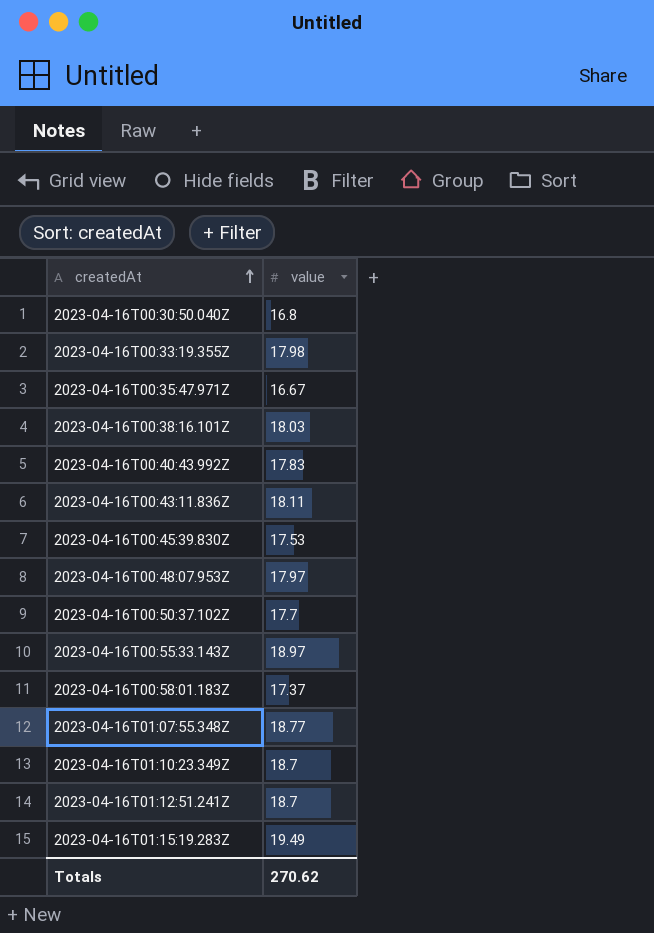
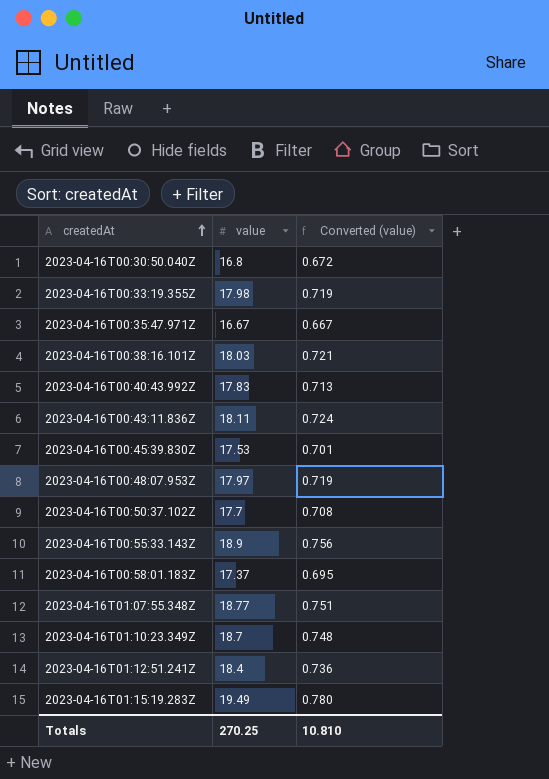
column Converted (value) | formula: none -> [value] * 0.04
2023-04-16T00:55:33.143Z | value: 18.97 -> 18.9
2023-04-16T01:12:51.241Z | value: 18.7 -> 18.4
Totals | value: 270.62 -> 270.25

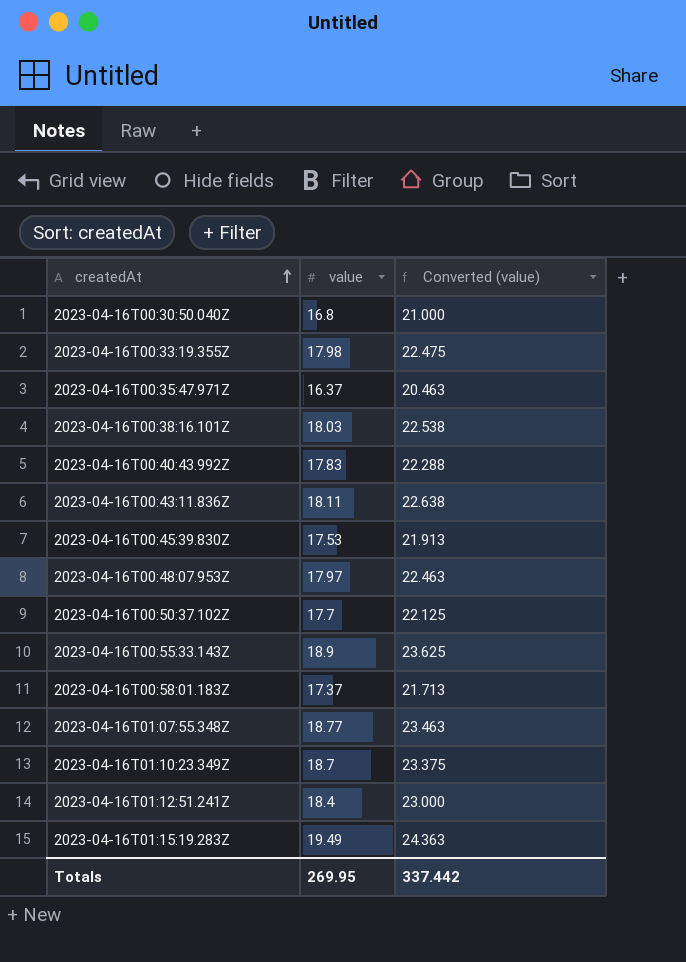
column Converted (value) | formula: [value] * 0.04 -> [value] * 1.25
2023-04-16T00:35:47.971Z | value: 16.67 -> 16.37
Totals | value: 270.25 -> 269.95
Totals | Converted (value): 10.810 -> 337.442

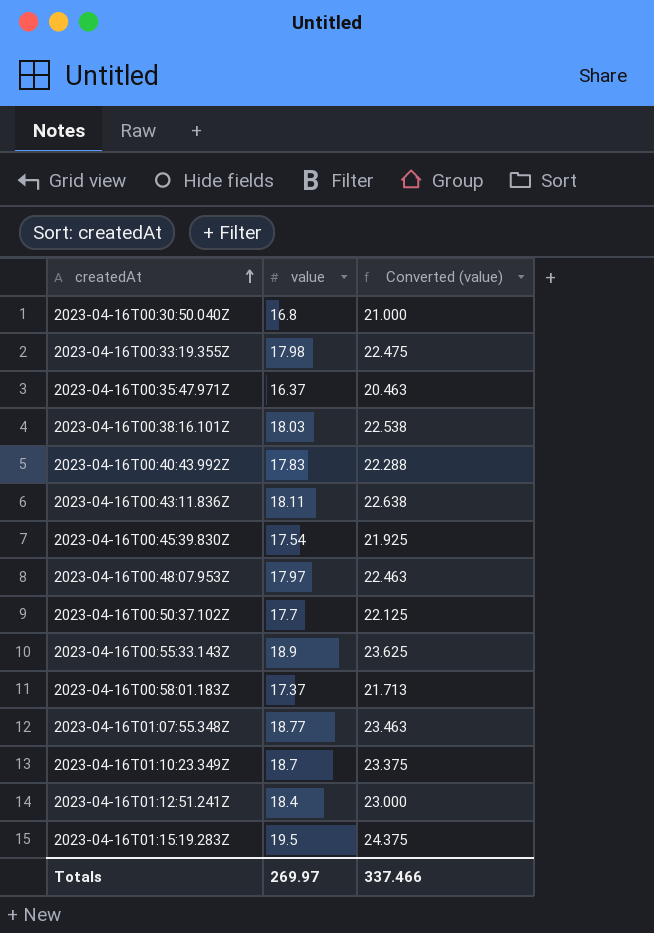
2023-04-16T00:45:39.830Z | value: 17.53 -> 17.54
2023-04-16T00:45:39.830Z | Converted (value): 21.913 -> 21.925
2023-04-16T01:15:19.283Z | value: 19.49 -> 19.5
2023-04-16T01:15:19.283Z | Converted (value): 24.363 -> 24.375
Totals | value: 269.95 -> 269.97
Totals | Converted (value): 337.442 -> 337.466

